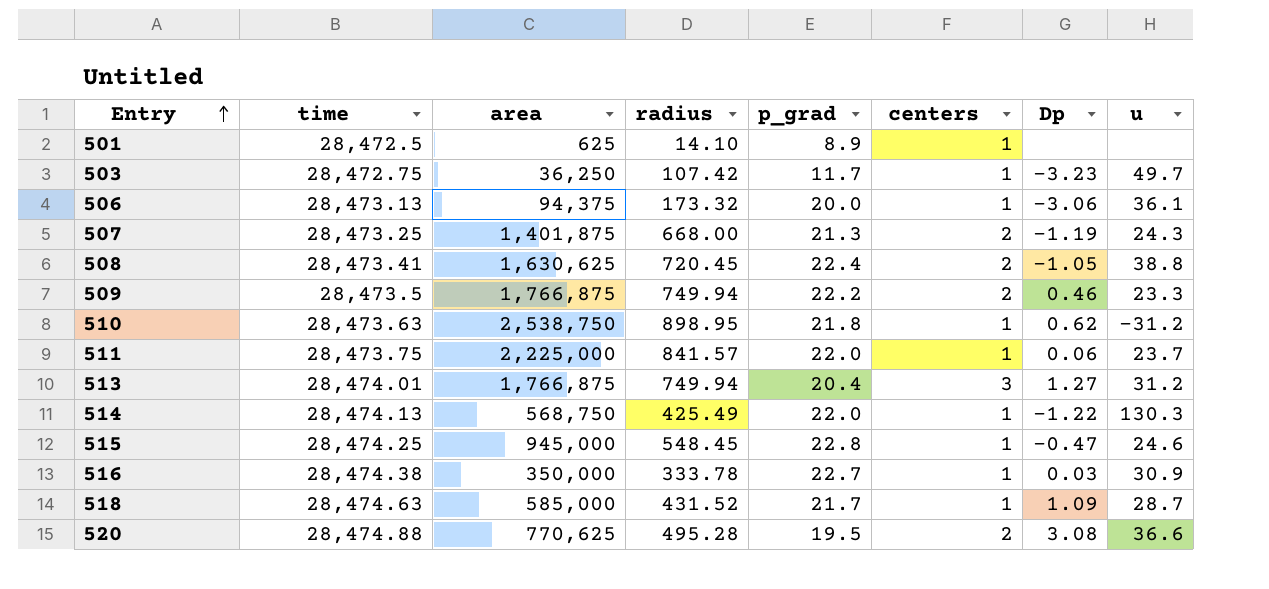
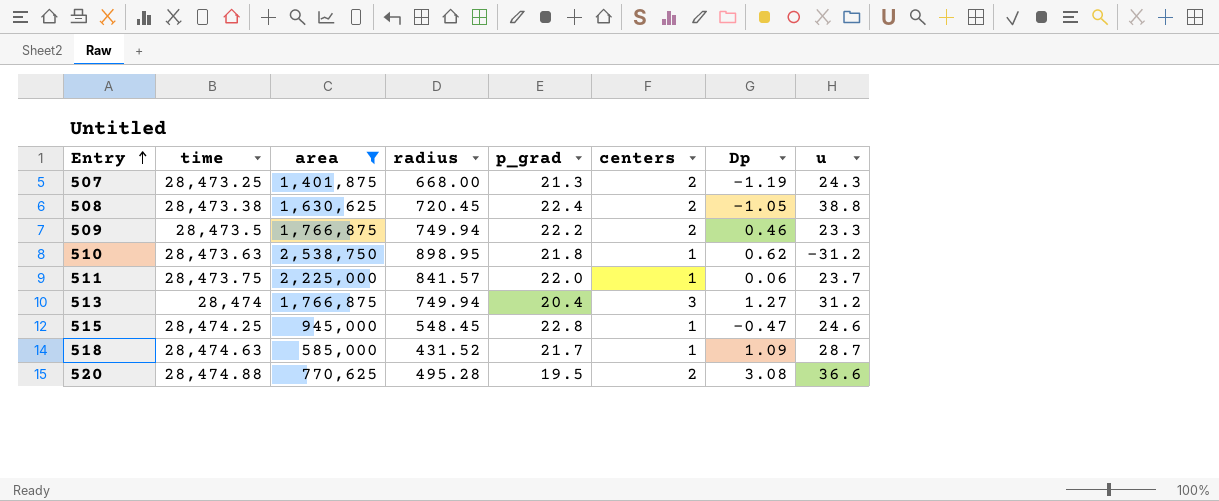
filter: none -> area >= 585,000
508 | time: 28,473.41 -> 28,473.38
513 | time: 28,474.01 -> 28,474

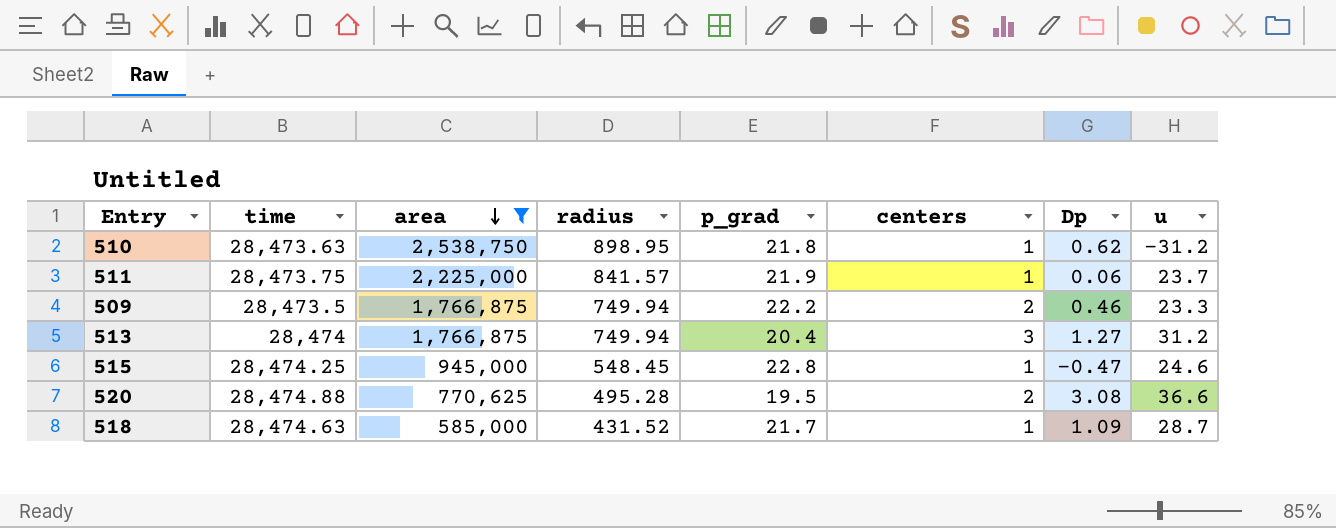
row order: Entry ascending -> area descending
row 507: 28,473.25 | 1,401,875 | 668.00 | 21.3 | 2 | -1.19 | 24.3 -> none
row 508: 28,473.38 | 1,630,625 | 720.45 | 22.4 | 2 | -1.05 | 38.8 -> none
511 | p_grad: 22.0 -> 21.9

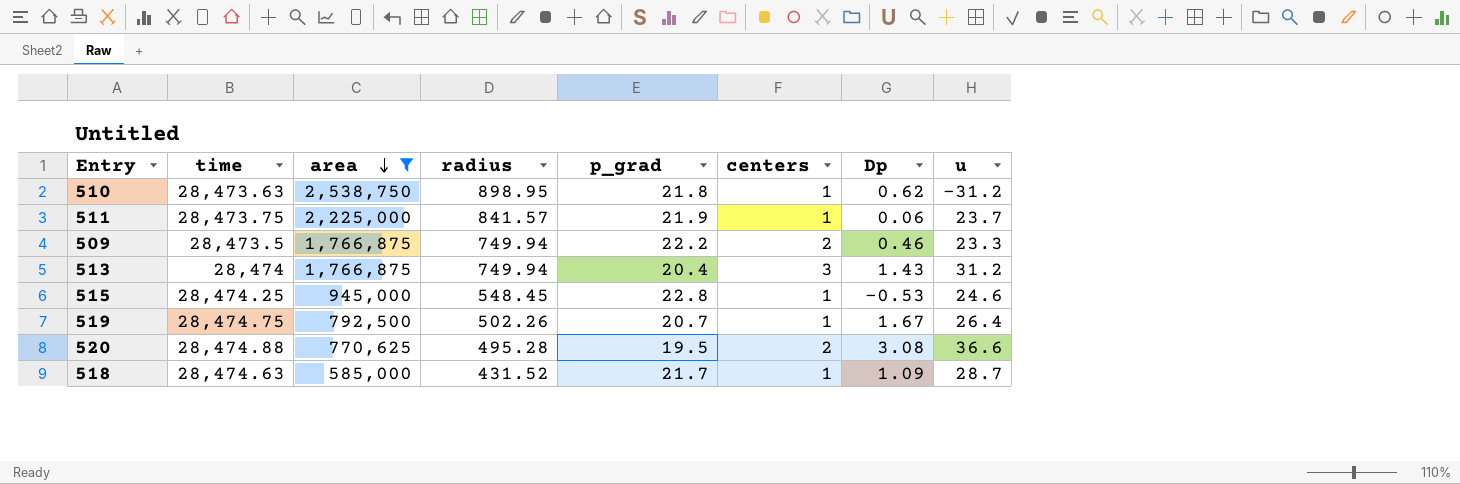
513 | Dp: 1.27 -> 1.43
515 | Dp: -0.47 -> -0.53
row 519: none -> 28,474.75 | 792,500 | 502.26 | 20.7 | 1 | 1.67 | 26.4

